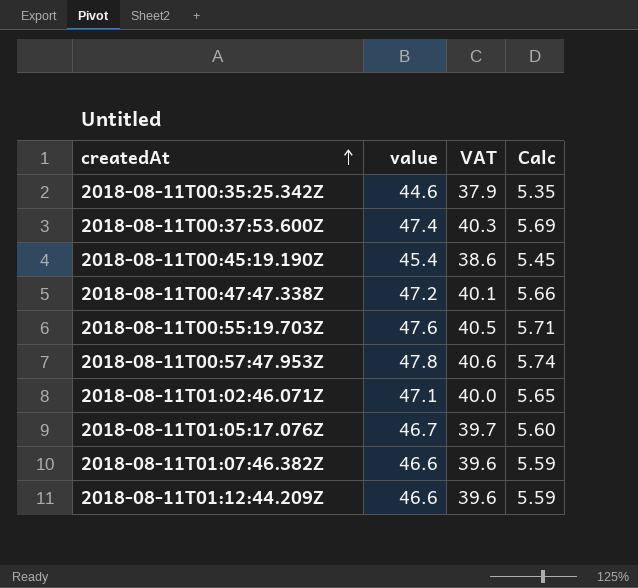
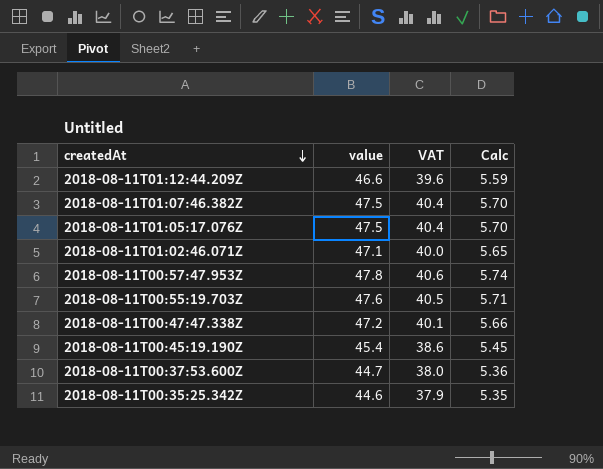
row order: createdAt ascending -> createdAt descending
2018-08-11T01:07:46.382Z | value: 46.6 -> 47.5
2018-08-11T01:07:46.382Z | VAT: 39.6 -> 40.4
2018-08-11T01:07:46.382Z | Calc: 5.59 -> 5.70
2018-08-11T01:05:17.076Z | value: 46.7 -> 47.5
2018-08-11T01:05:17.076Z | VAT: 39.7 -> 40.4
2018-08-11T01:05:17.076Z | Calc: 5.60 -> 5.70
2018-08-11T00:37:53.600Z | value: 47.4 -> 44.7
2018-08-11T00:37:53.600Z | VAT: 40.3 -> 38.0
2018-08-11T00:37:53.600Z | Calc: 5.69 -> 5.36

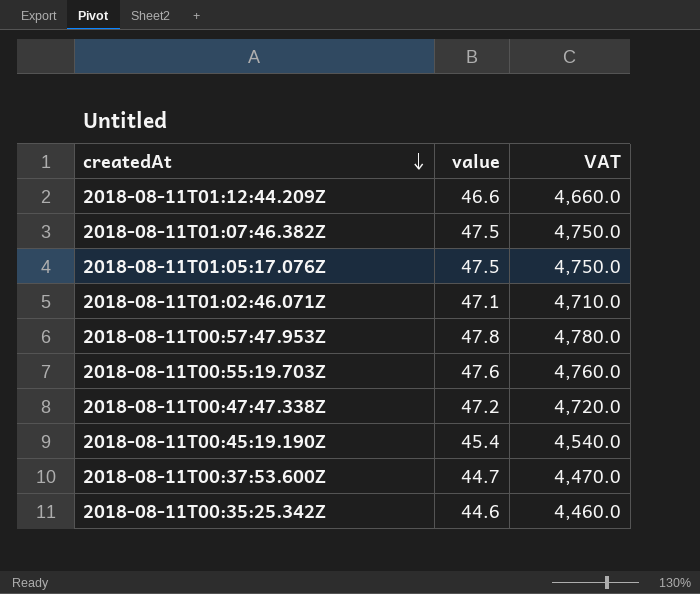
column Calc | formula: [value] * 0.12 -> none
column VAT | formula: [value] * 0.85 -> [value] * 100

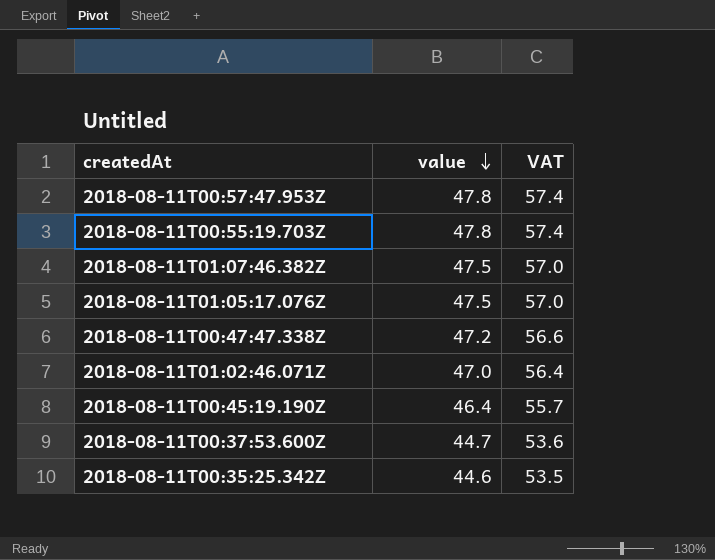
row order: createdAt descending -> value descending
column VAT | formula: [value] * 100 -> [value] * 1.2
row 2018-08-11T01:12:44.209Z: 46.6 | 4,660.0 -> none
2018-08-11T00:55:19.703Z | value: 47.6 -> 47.8
2018-08-11T01:02:46.071Z | value: 47.1 -> 47.0
2018-08-11T00:45:19.190Z | value: 45.4 -> 46.4

